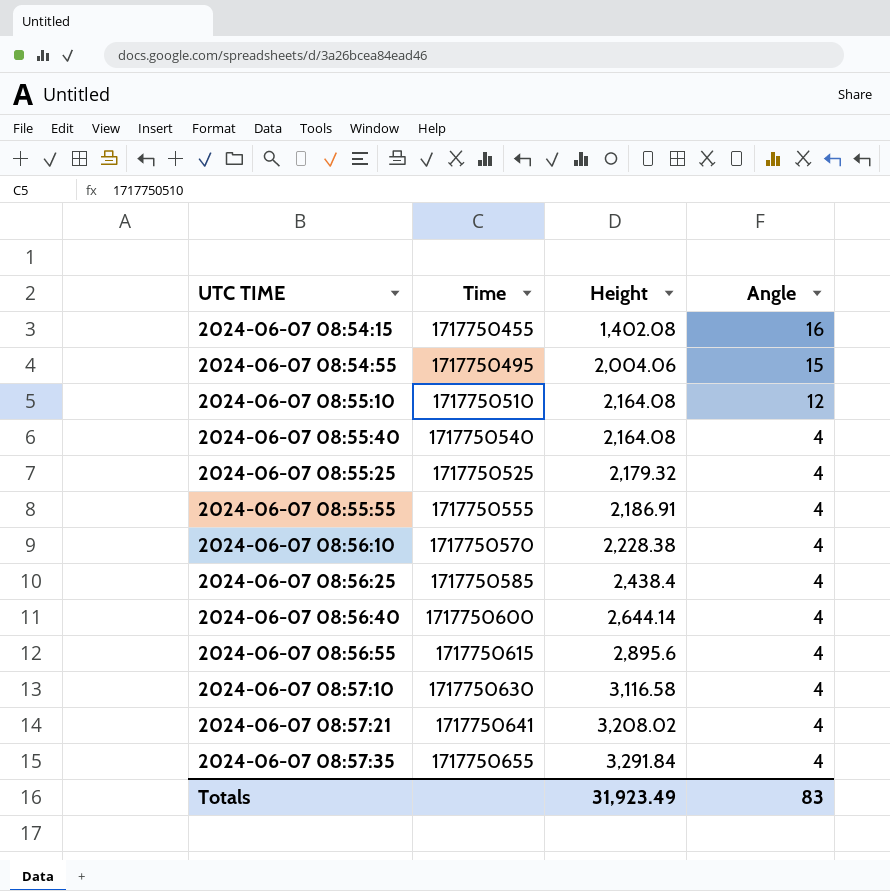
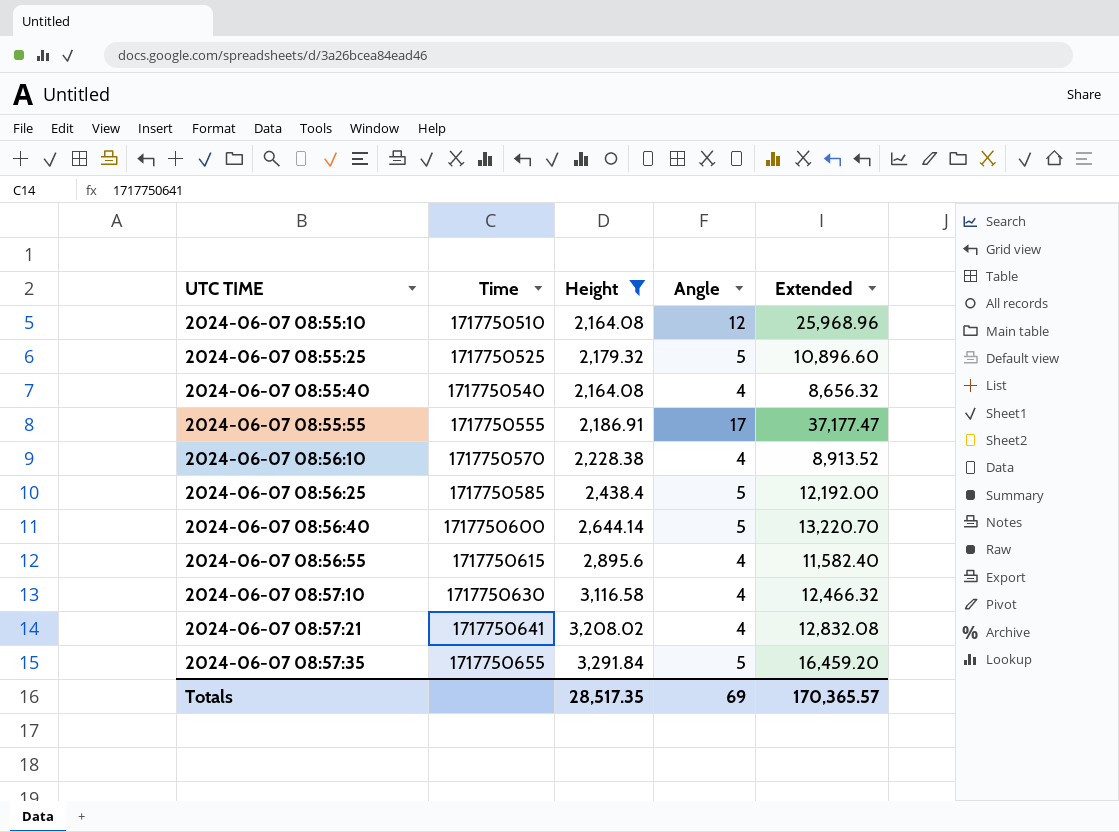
filter: none -> Height >= 2,164.08
row order: Height ascending -> UTC TIME ascending
column Extended | formula: none -> [Height] * [Angle]
2024-06-07 08:55:25 | Angle: 4 -> 5
2024-06-07 08:55:55 | Angle: 4 -> 17
2024-06-07 08:56:25 | Angle: 4 -> 5
2024-06-07 08:56:40 | Angle: 4 -> 5
2024-06-07 08:57:35 | Angle: 4 -> 5
Totals | Height: 31,923.49 -> 28,517.35
Totals | Angle: 83 -> 69

